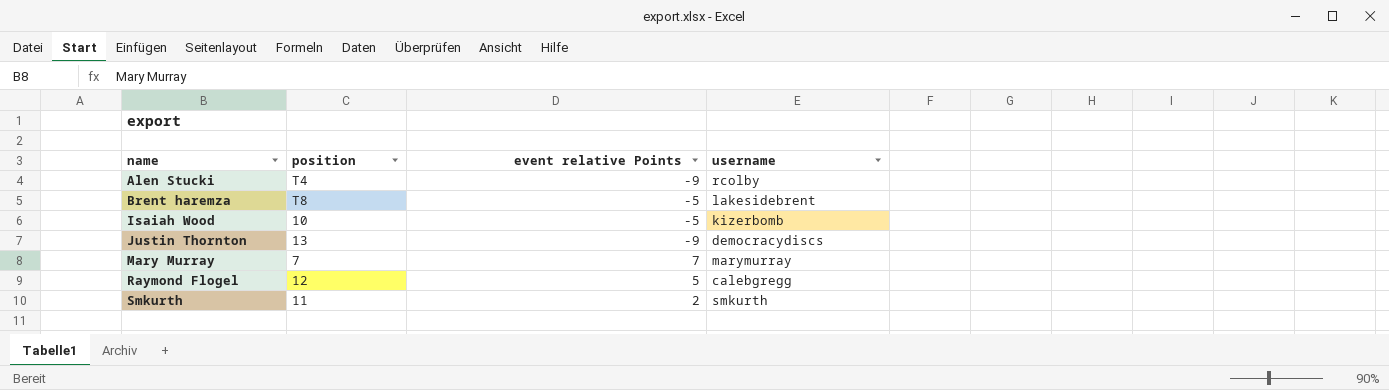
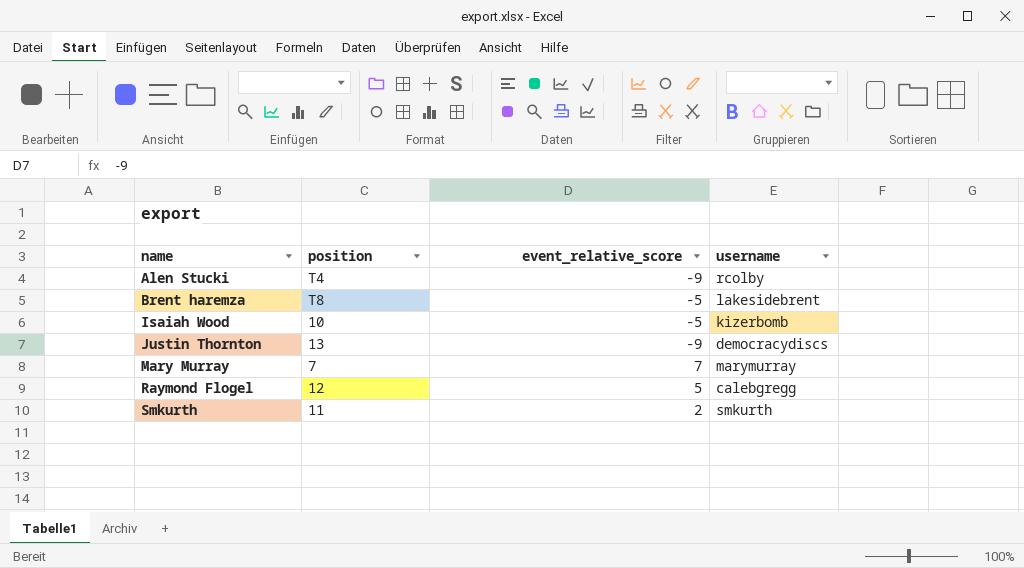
column name: event relative Points -> event_relative_score

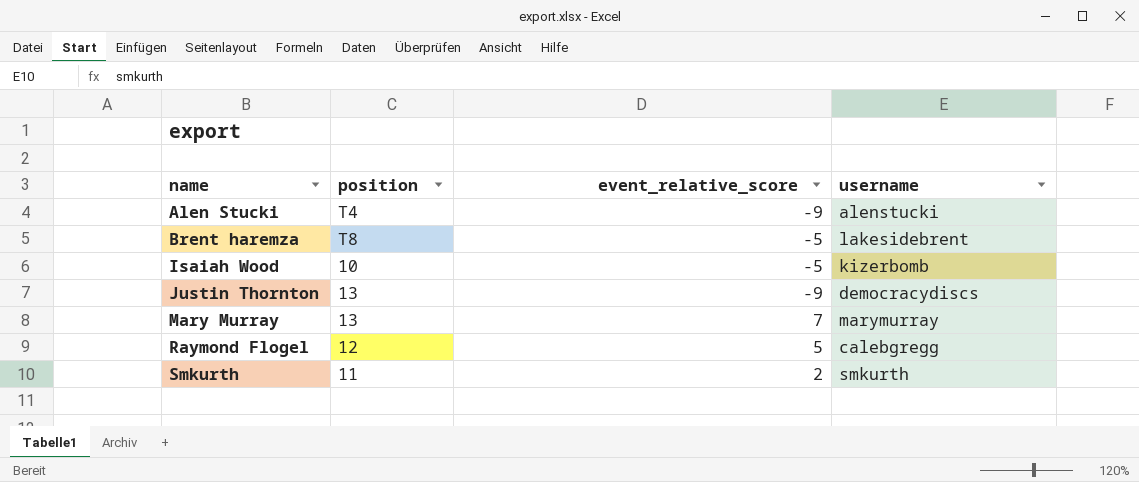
Alen Stucki | username: rcolby -> alenstucki
Mary Murray | position: 7 -> 13

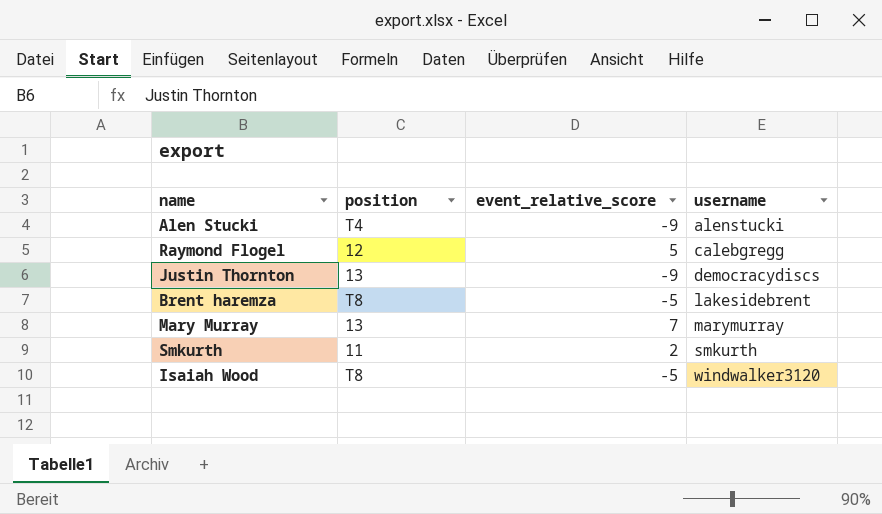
row order: name ascending -> username ascending
Isaiah Wood | position: 10 -> T8
Isaiah Wood | username: kizerbomb -> windwalker3120

